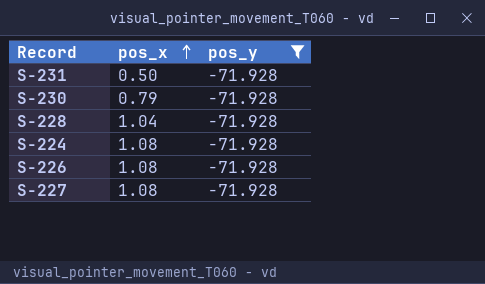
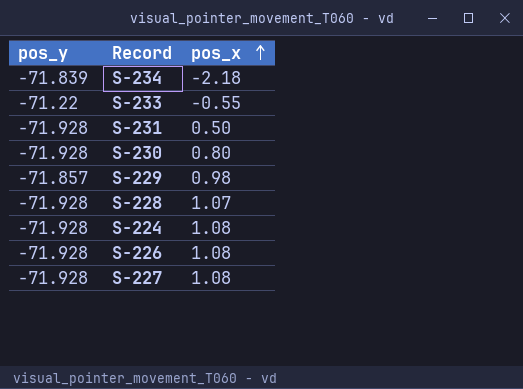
filter: pos_y = -71.928 -> none
column pos_y | position: 3 -> 1
S-230 | pos_x: 0.79 -> 0.80
S-228 | pos_x: 1.04 -> 1.07

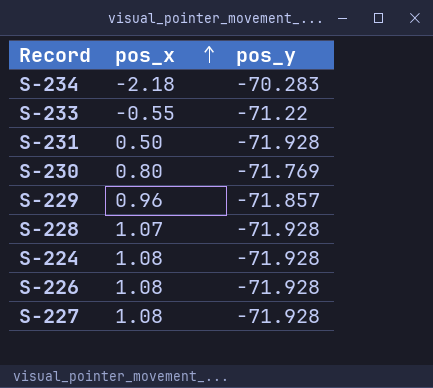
column pos_y | position: 1 -> 3
S-234 | pos_y: -71.839 -> -70.283
S-230 | pos_y: -71.928 -> -71.769
S-229 | pos_x: 0.98 -> 0.96

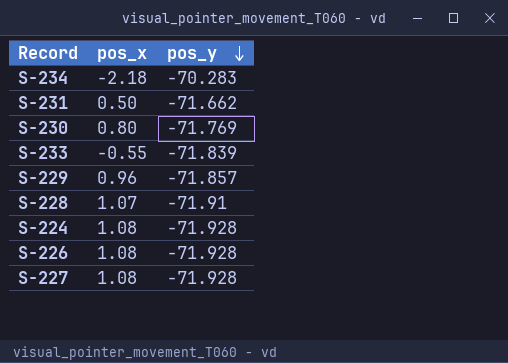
row order: pos_x ascending -> pos_y descending
S-231 | pos_y: -71.928 -> -71.662
S-233 | pos_y: -71.22 -> -71.839
S-228 | pos_y: -71.928 -> -71.91

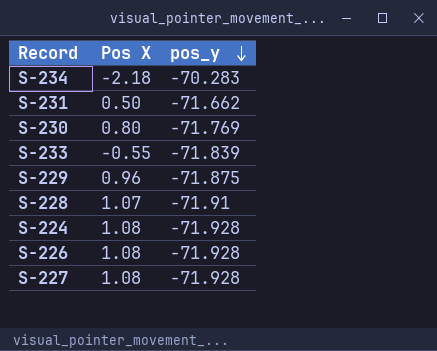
column name: pos_x -> Pos X
S-229 | pos_y: -71.857 -> -71.875

